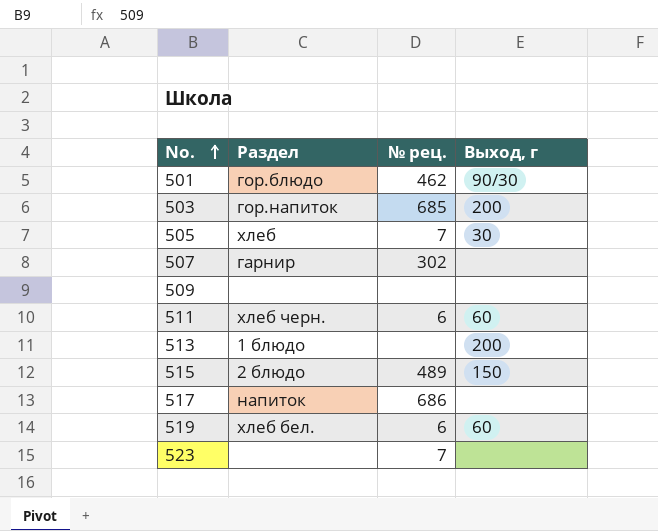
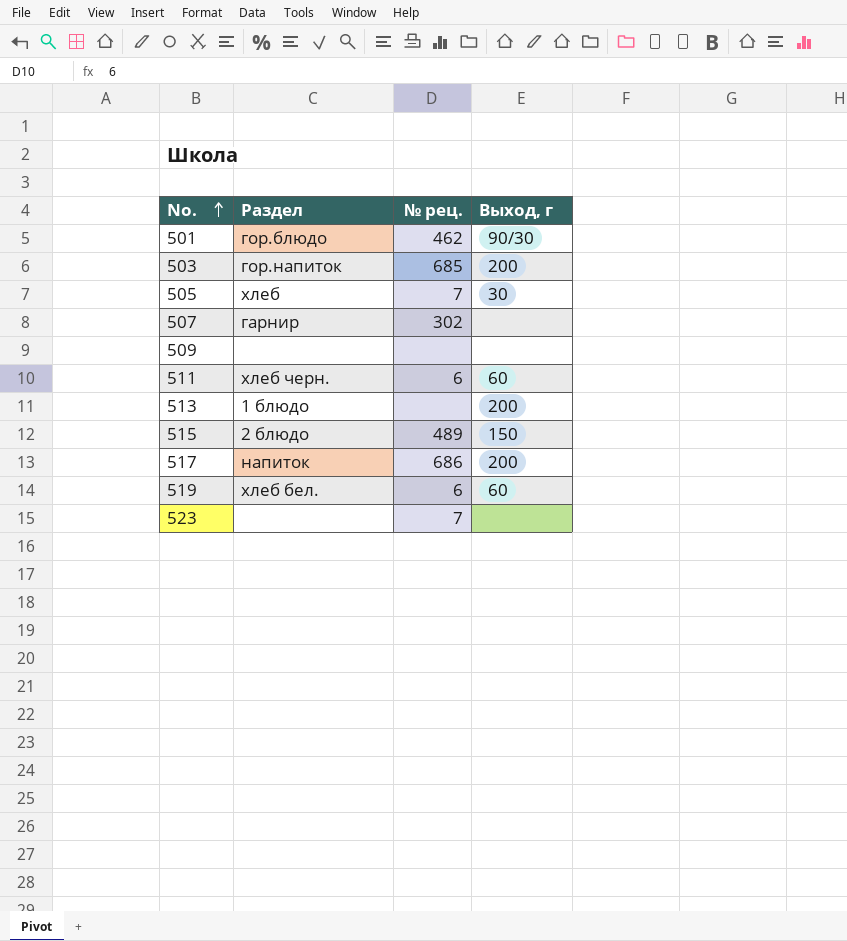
517 | Выход, г: none -> 200

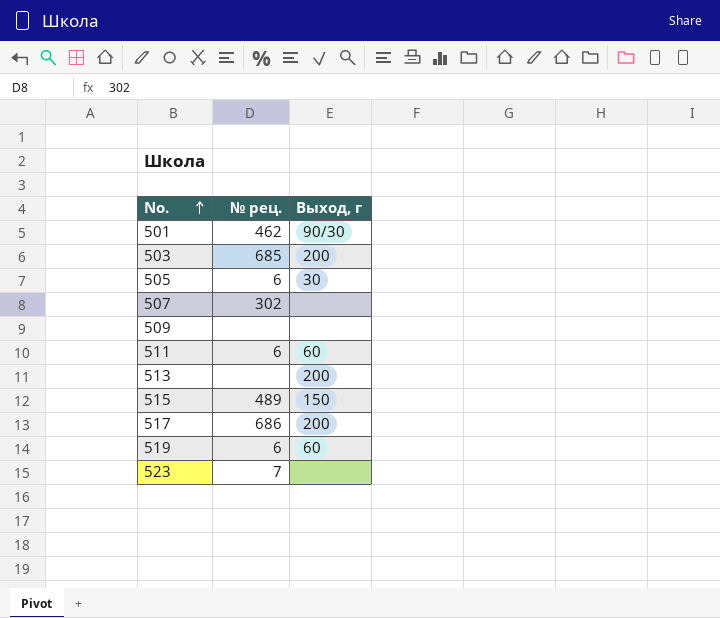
column Раздел | position: 2 -> none
505 | № рец.: 7 -> 6

